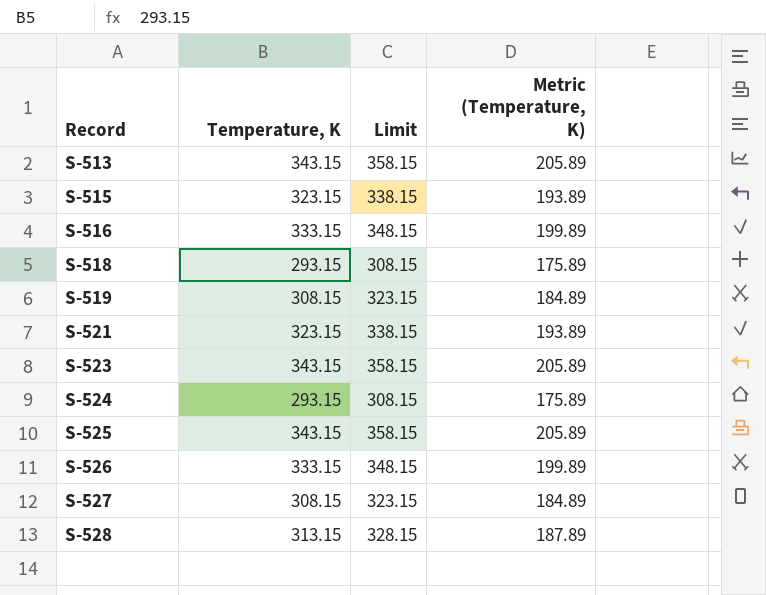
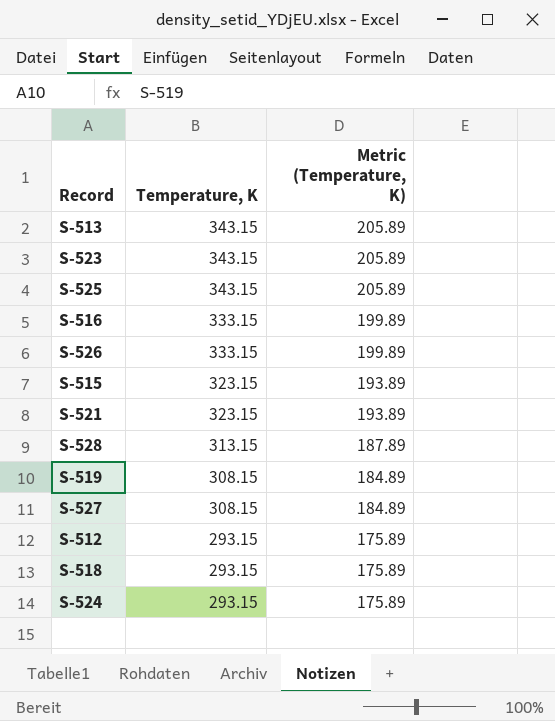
row order: Record ascending -> Temperature, K descending
column Limit | formula: [Temperature, K] + 15 -> none
row S-512: none -> 293.15 | 175.89

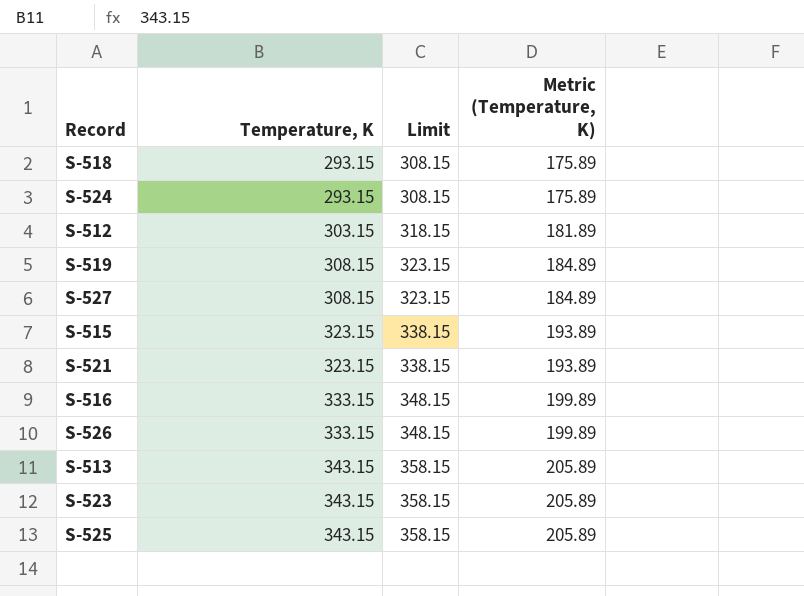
row order: Temperature, K descending -> Temperature, K ascending
column Limit | formula: none -> [Temperature, K] + 15
row S-528: 313.15 | 187.89 -> none
S-512 | Temperature, K: 293.15 -> 303.15
S-512 | Metric (Temperature, K): 175.89 -> 181.89

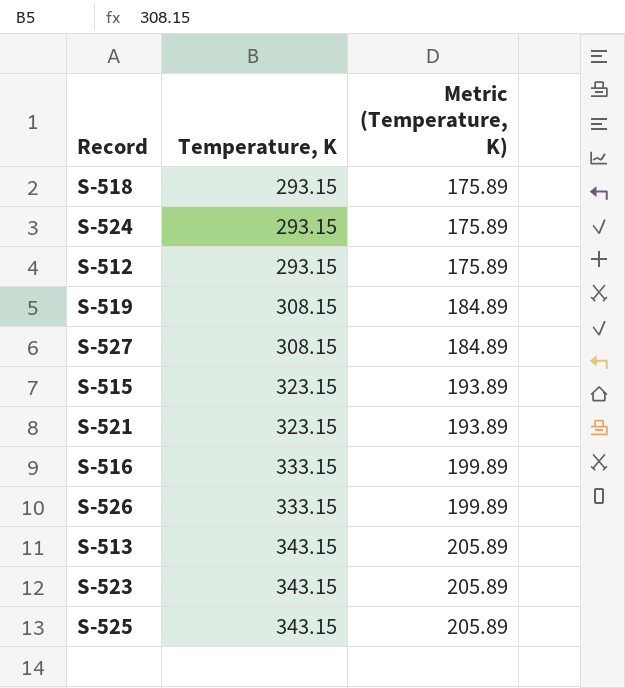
column Limit | formula: [Temperature, K] + 15 -> none
S-512 | Temperature, K: 303.15 -> 293.15
S-512 | Metric (Temperature, K): 181.89 -> 175.89

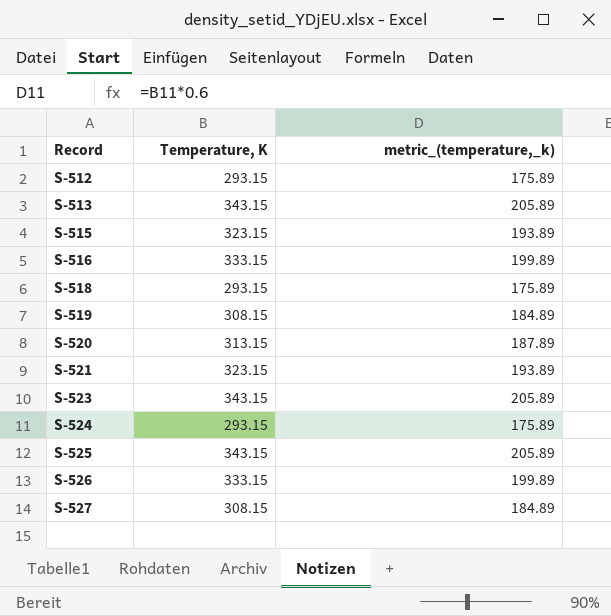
row order: Temperature, K ascending -> Record ascending
column name: Metric (Temperature, K) -> metric_(temperature,_k)
row S-520: none -> 313.15 | 187.89

